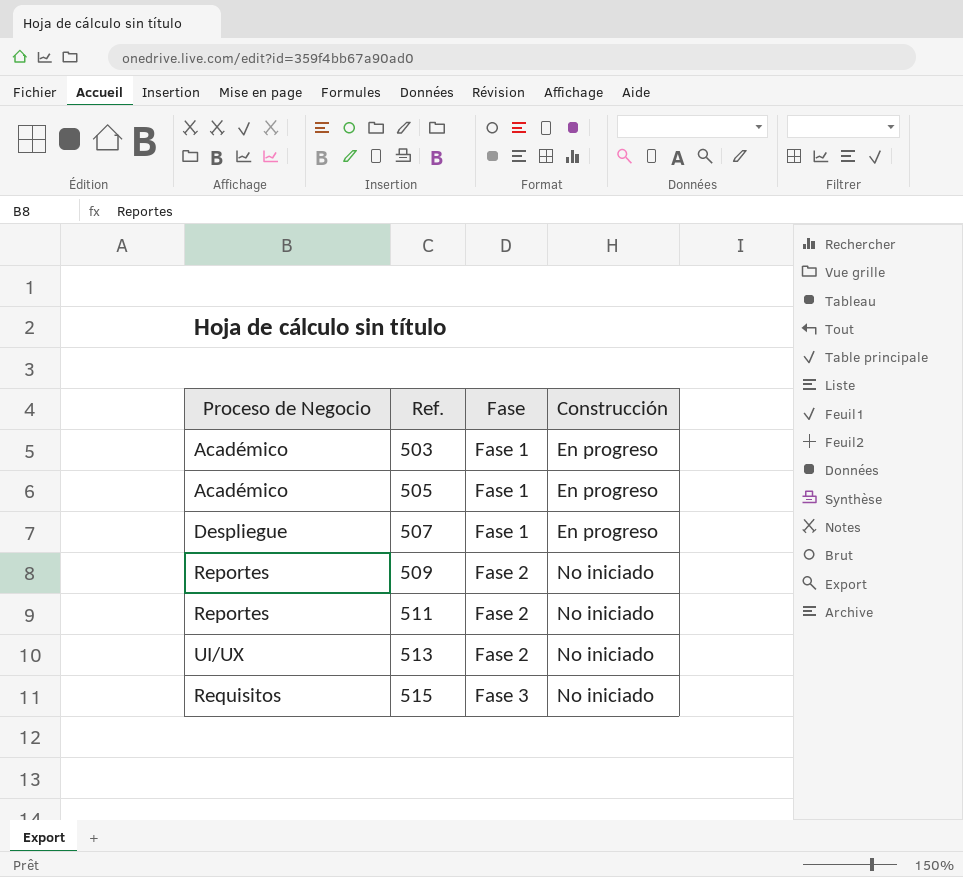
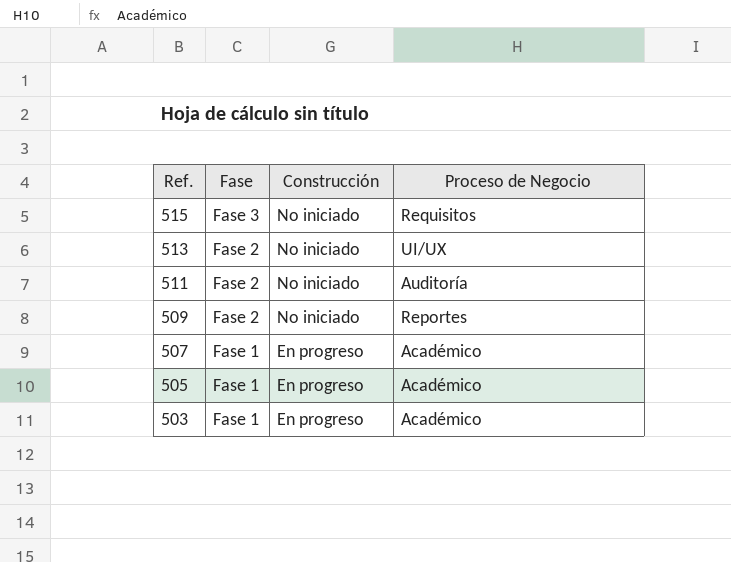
row order: Ref. ascending -> Ref. descending
column Proceso de Negocio | position: 1 -> 4
511 | Proceso de Negocio: Reportes -> Auditoría
507 | Proceso de Negocio: Despliegue -> Académico

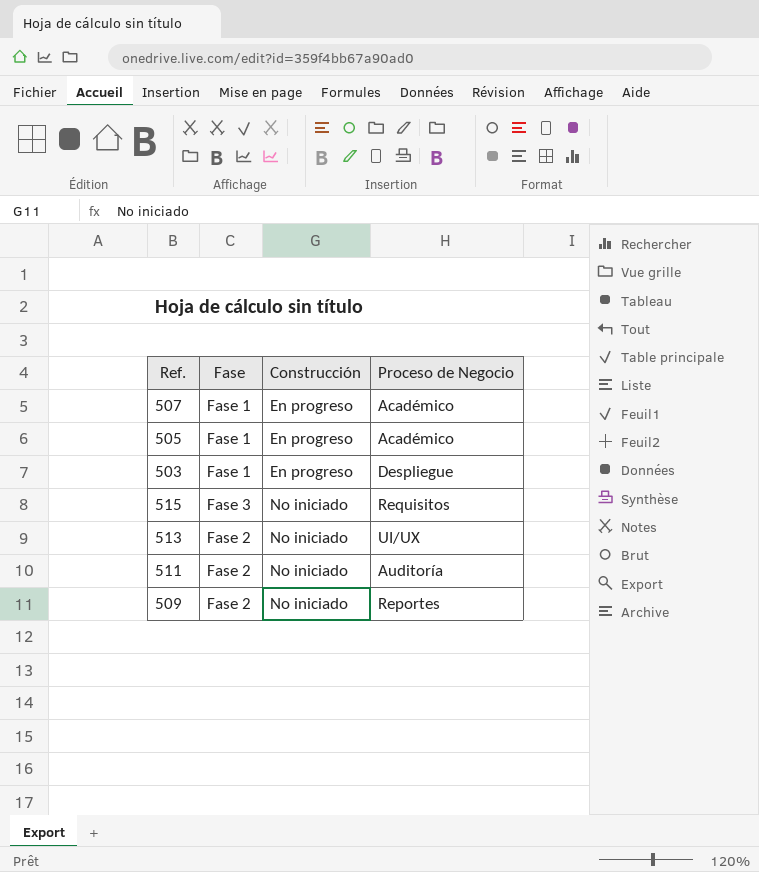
row order: Ref. descending -> Construcción ascending
503 | Proceso de Negocio: Académico -> Despliegue

